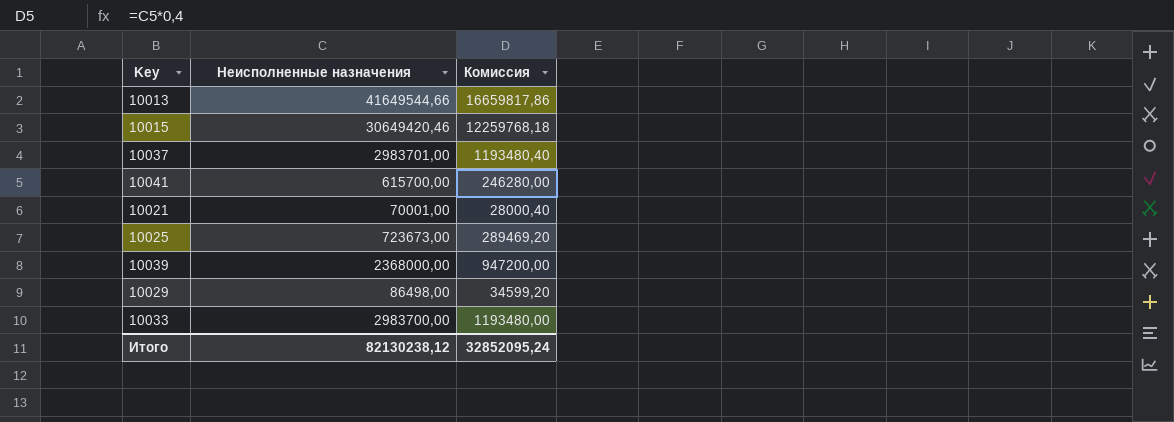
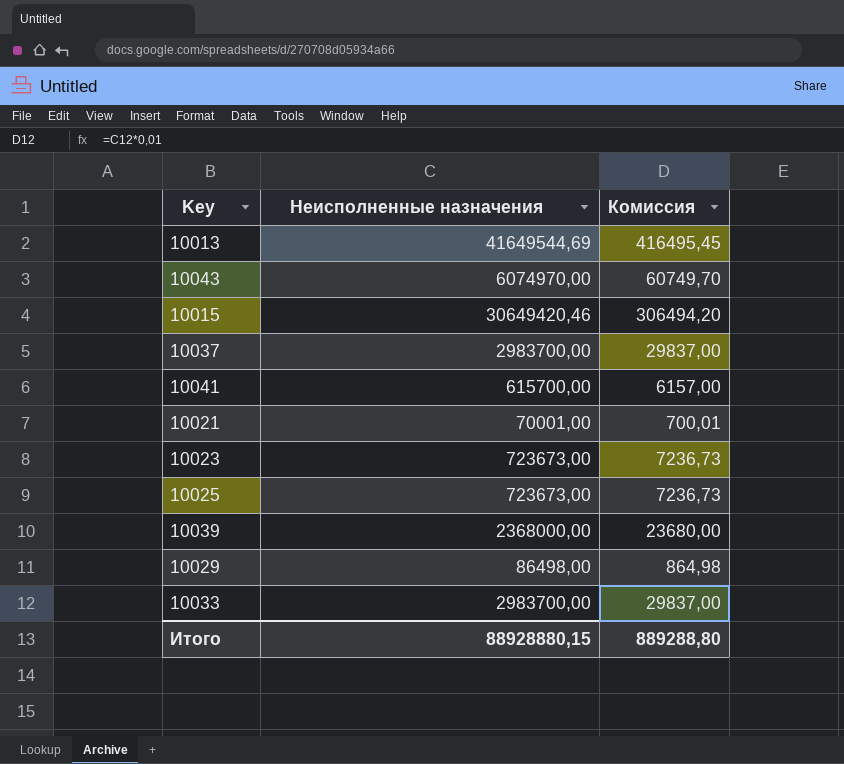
column Комиссия | formula: [Неисполненные назначения] * 0,4 -> [Неисполненные назначения] * 0,01
10013 | Неисполненные назначения: 41649544,66 -> 41649544,69
row 10043: none -> 6074970,00 | 60749,70
10037 | Неисполненные назначения: 2983701,00 -> 2983700,00
row 10023: none -> 723673,00 | 7236,73
Итого | Неисполненные назначения: 82130238,12 -> 88928880,15
Итого | Комиссия: 32852095,24 -> 889288,80

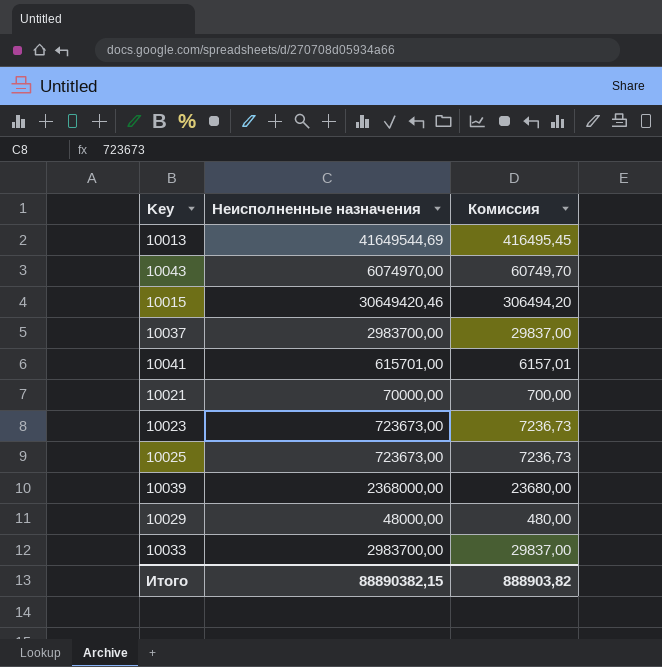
10041 | Неисполненные назначения: 615700,00 -> 615701,00
10041 | Комиссия: 6157,00 -> 6157,01
10021 | Неисполненные назначения: 70001,00 -> 70000,00
10021 | Комиссия: 700,01 -> 700,00
10029 | Неисполненные назначения: 86498,00 -> 48000,00
10029 | Комиссия: 864,98 -> 480,00
Итого | Неисполненные назначения: 88928880,15 -> 88890382,15
Итого | Комиссия: 889288,80 -> 888903,82

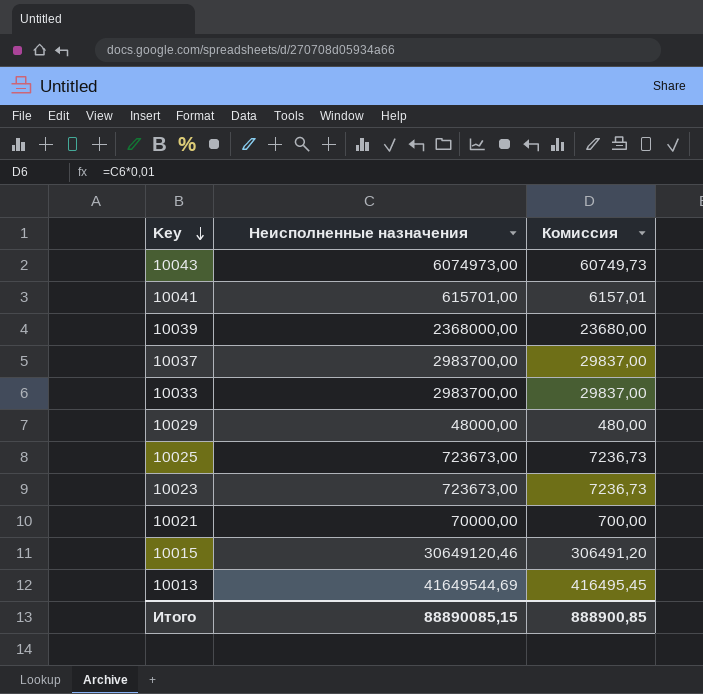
row order: none -> Key descending
10043 | Неисполненные назначения: 6074970,00 -> 6074973,00
10043 | Комиссия: 60749,70 -> 60749,73
10015 | Неисполненные назначения: 30649420,46 -> 30649120,46
10015 | Комиссия: 306494,20 -> 306491,20
Итого | Неисполненные назначения: 88890382,15 -> 88890085,15
Итого | Комиссия: 888903,82 -> 888900,85

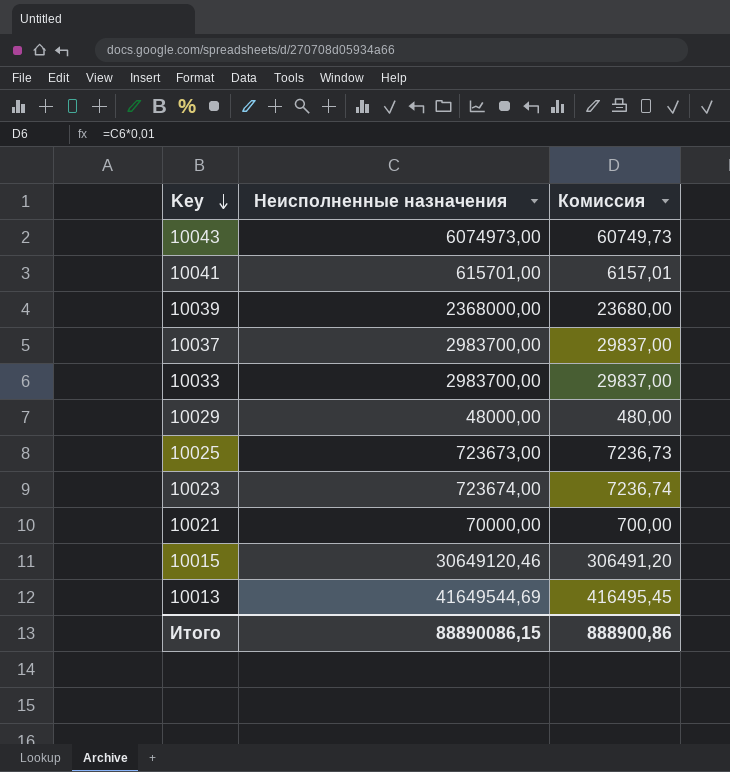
10023 | Неисполненные назначения: 723673,00 -> 723674,00
10023 | Комиссия: 7236,73 -> 7236,74
Итого | Неисполненные назначения: 88890085,15 -> 88890086,15
Итого | Комиссия: 888900,85 -> 888900,86

